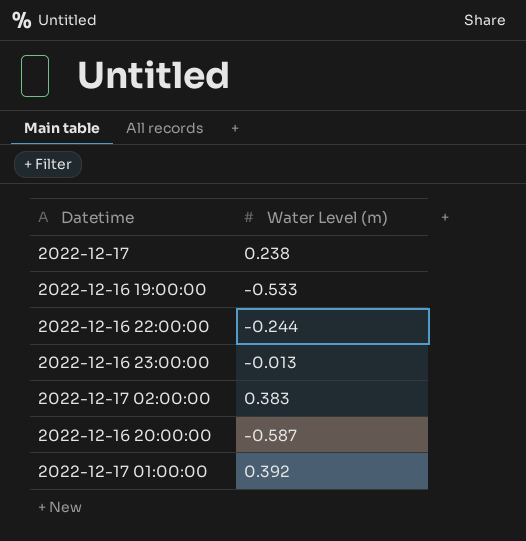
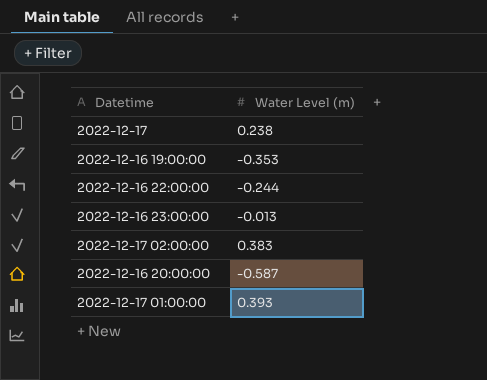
2022-12-16 19:00:00 | Water Level (m): -0.533 -> -0.353
2022-12-17 01:00:00 | Water Level (m): 0.392 -> 0.393

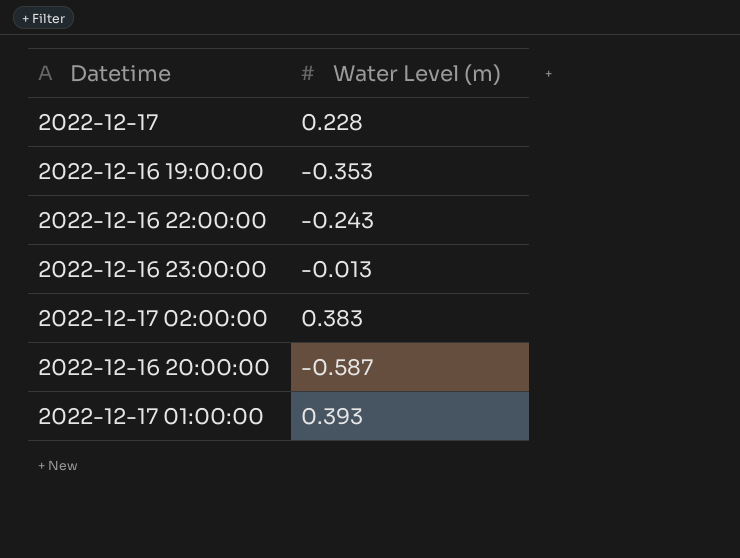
2022-12-17 | Water Level (m): 0.238 -> 0.228
2022-12-16 22:00:00 | Water Level (m): -0.244 -> -0.243

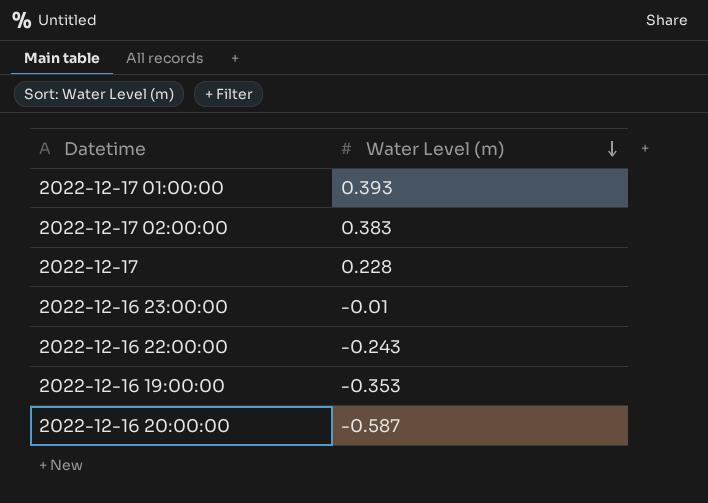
row order: none -> Water Level (m) descending
2022-12-16 23:00:00 | Water Level (m): -0.013 -> -0.01

